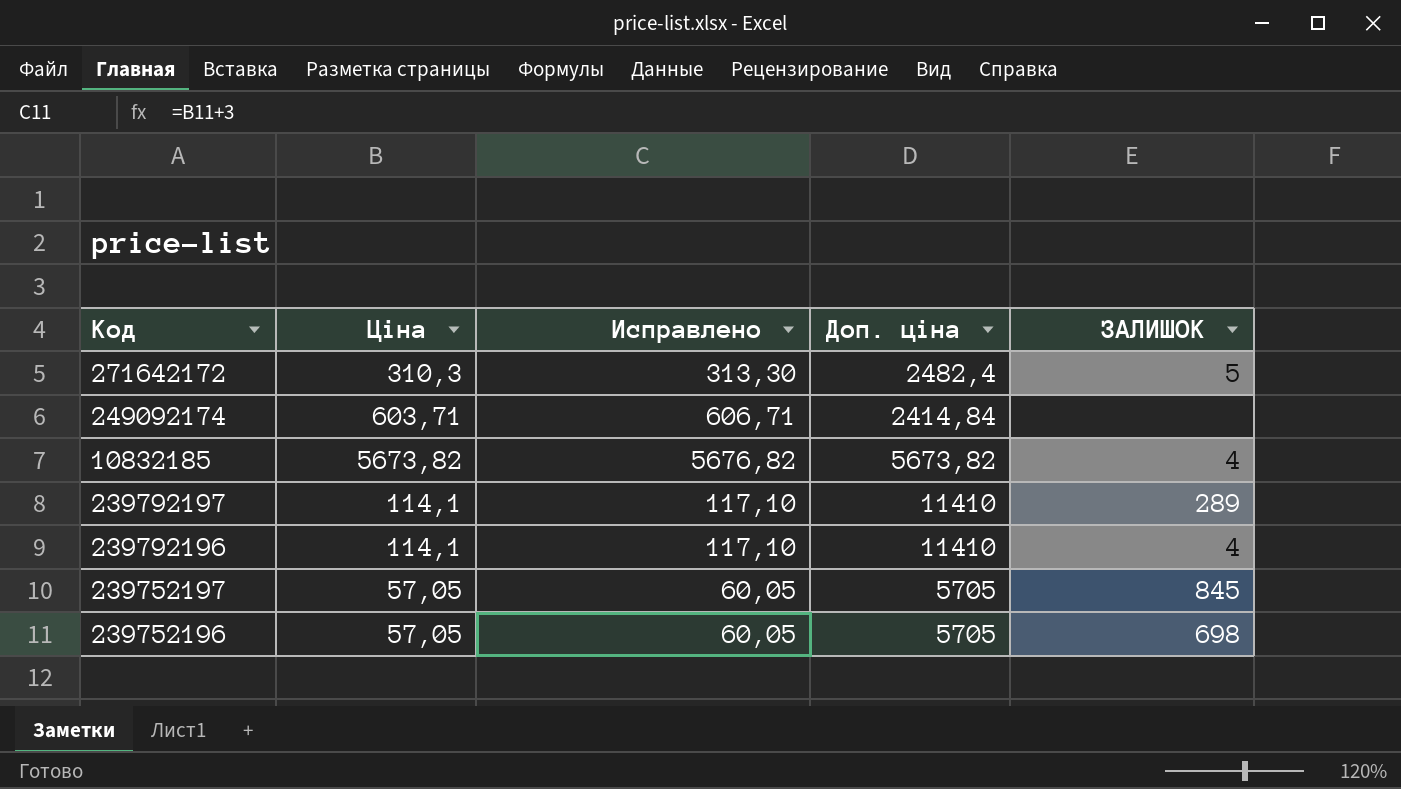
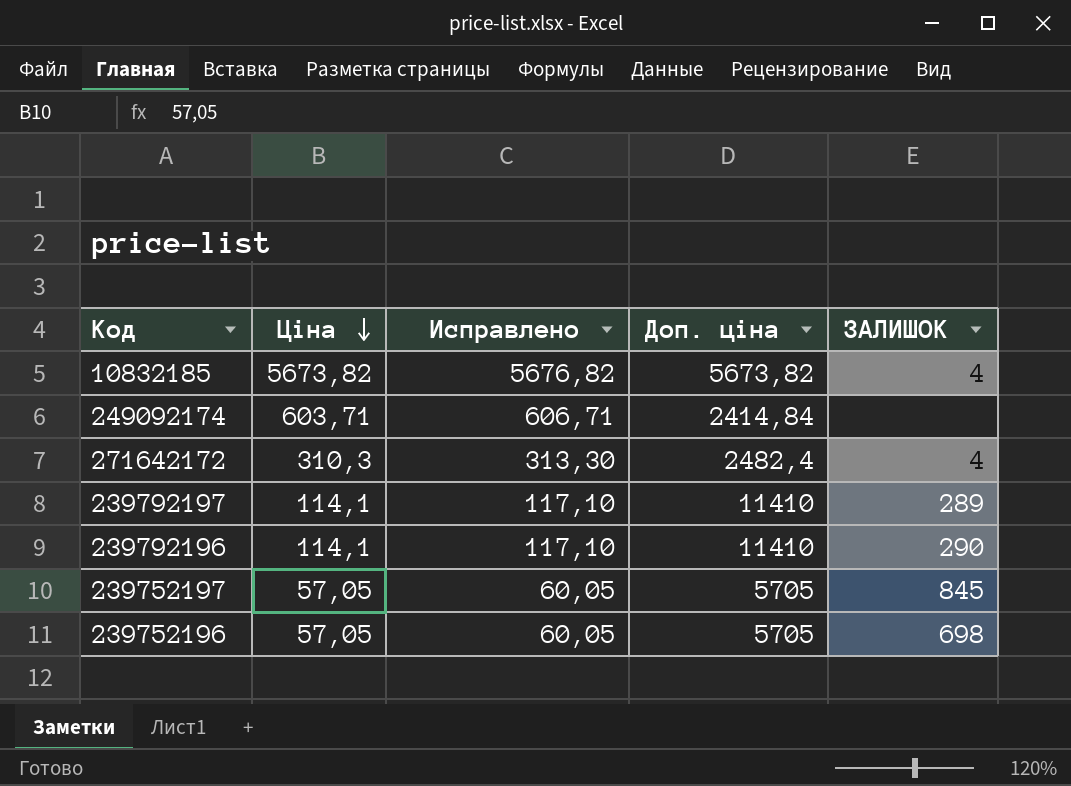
row order: none -> Ціна descending
271642172 | ЗАЛИШОК: 5 -> 4
239792196 | ЗАЛИШОК: 4 -> 290

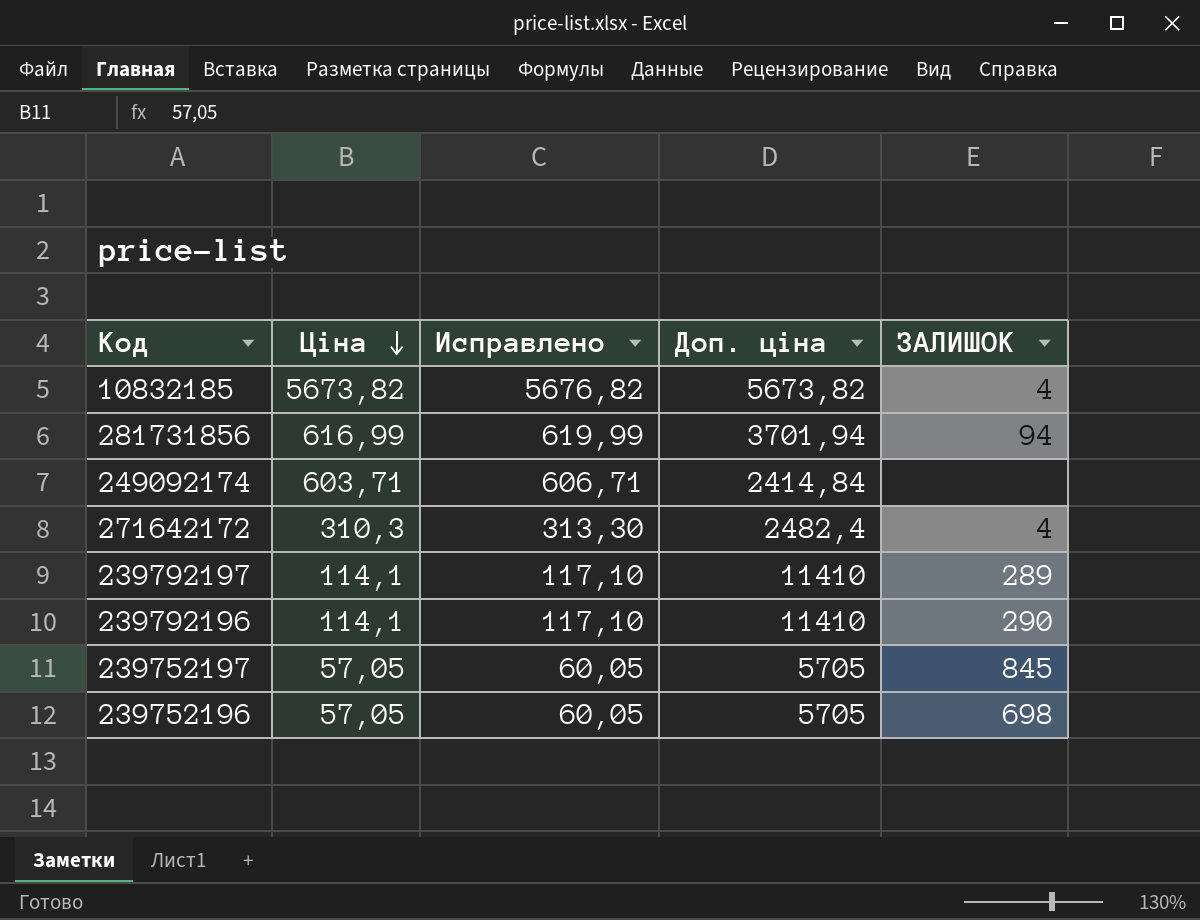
row 281731856: none -> 616,99 | 619,99 | 3701,94 | 94

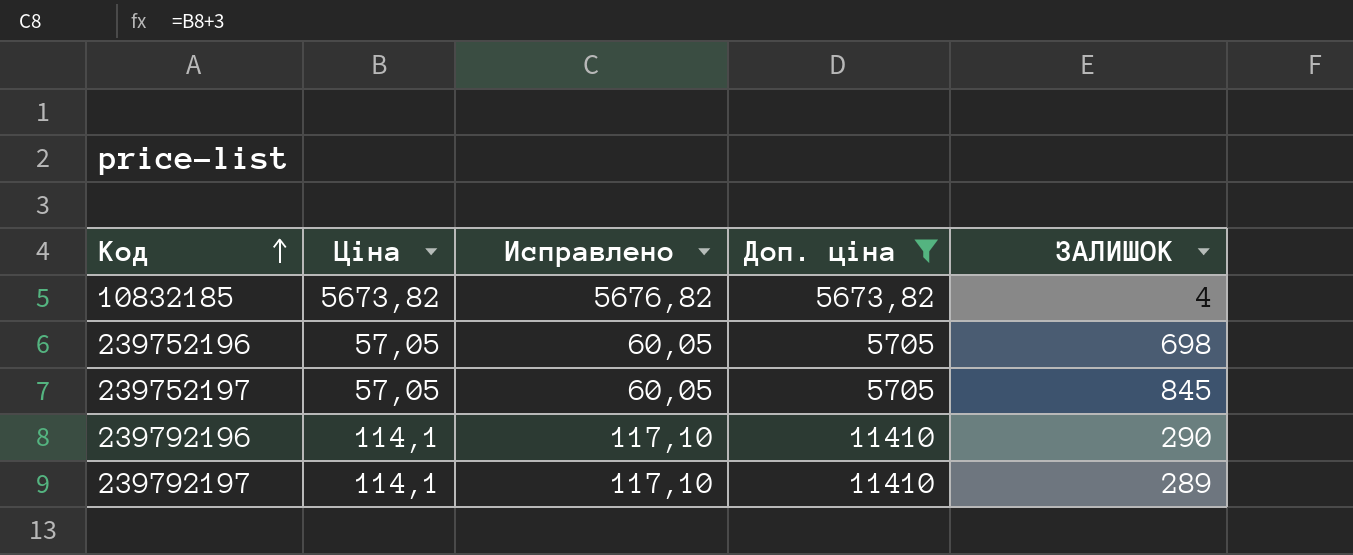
filter: none -> Доп. ціна >= 5673,82
row order: Ціна descending -> Код ascending

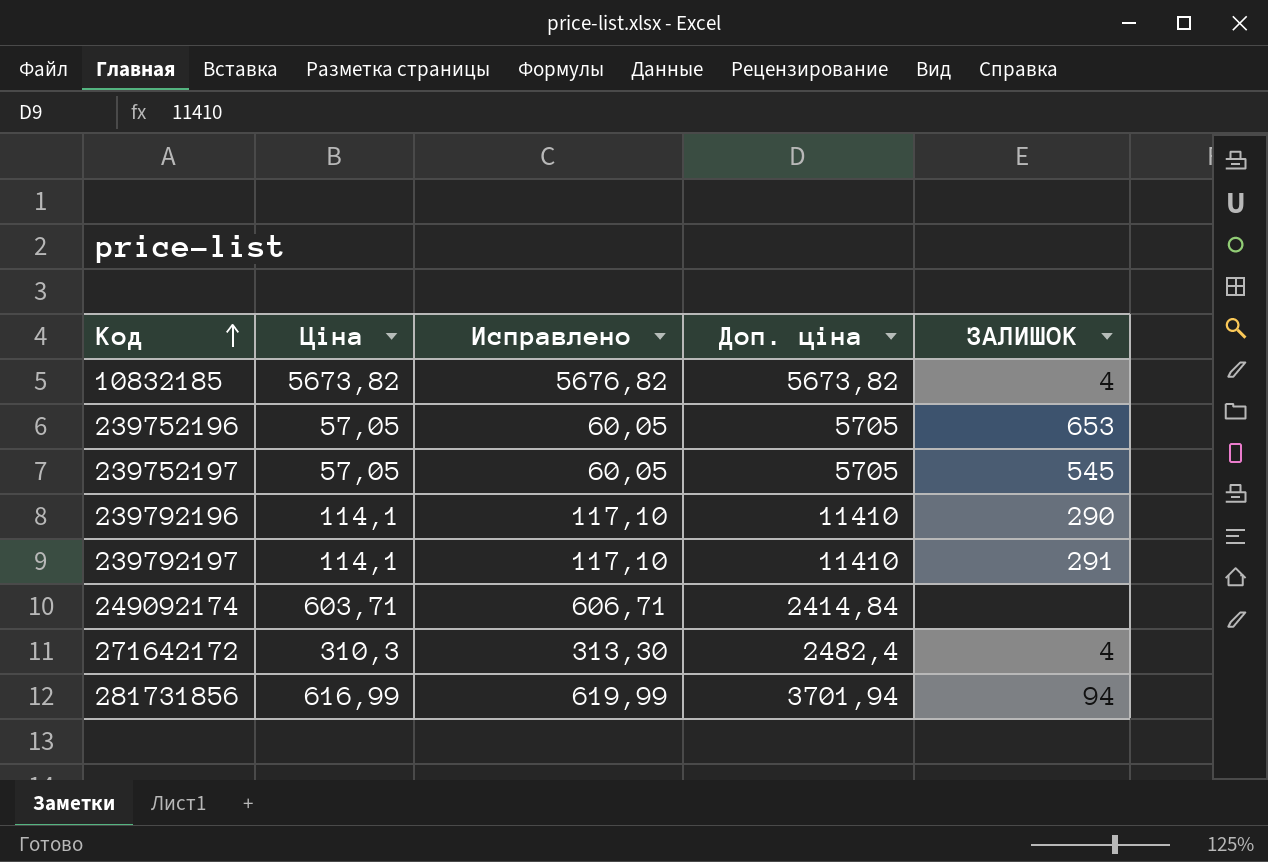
filter: Доп. ціна >= 5673,82 -> none
239752196 | ЗАЛИШОК: 698 -> 653
239752197 | ЗАЛИШОК: 845 -> 545
239792197 | ЗАЛИШОК: 289 -> 291

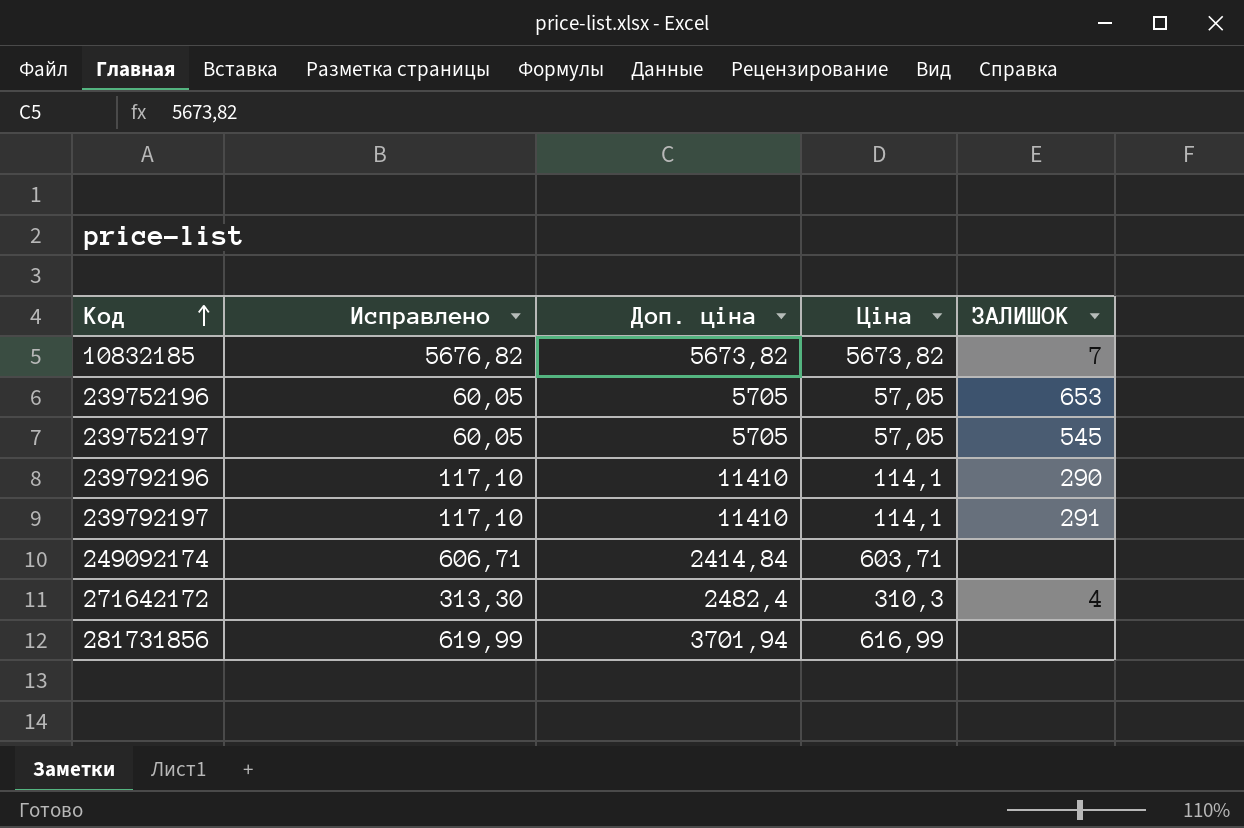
column Ціна | position: 2 -> 4
10832185 | ЗАЛИШОК: 4 -> 7
281731856 | ЗАЛИШОК: 94 -> none

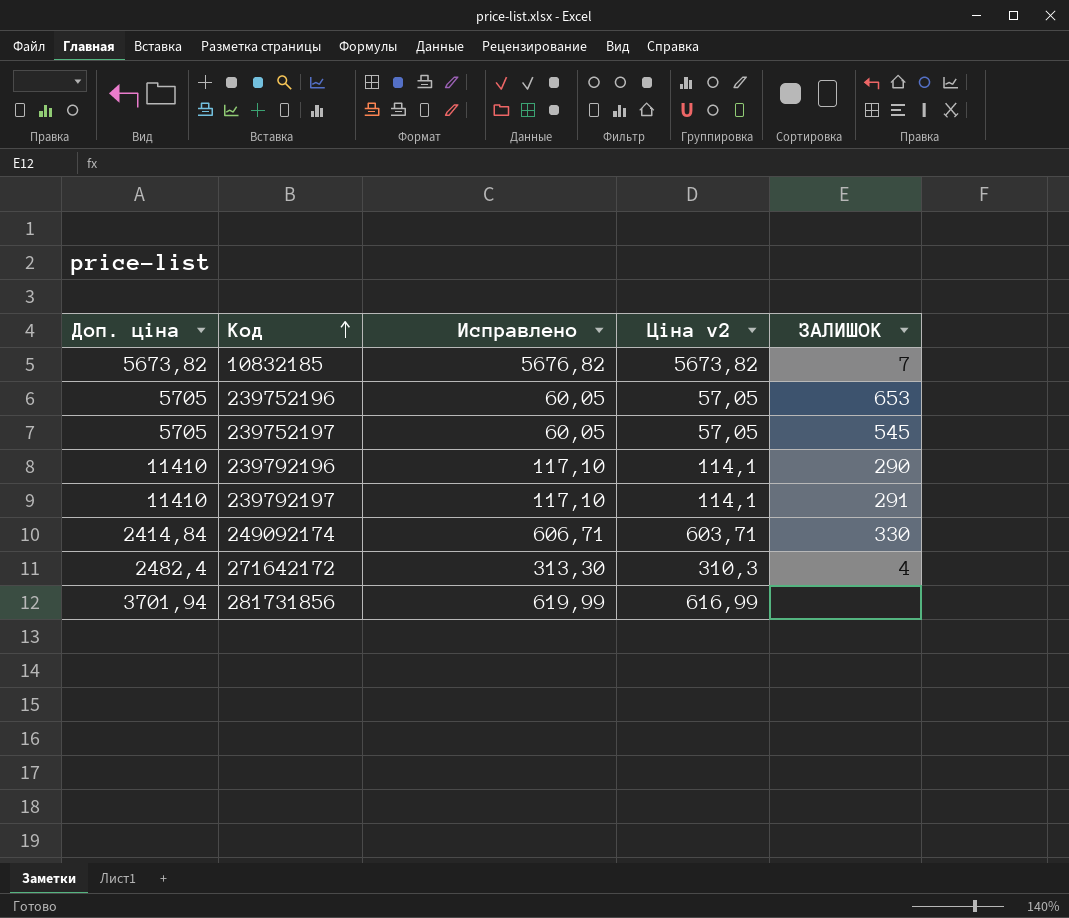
column Доп. ціна | position: 3 -> 1
column name: Ціна -> Ціна v2
249092174 | ЗАЛИШОК: none -> 330

